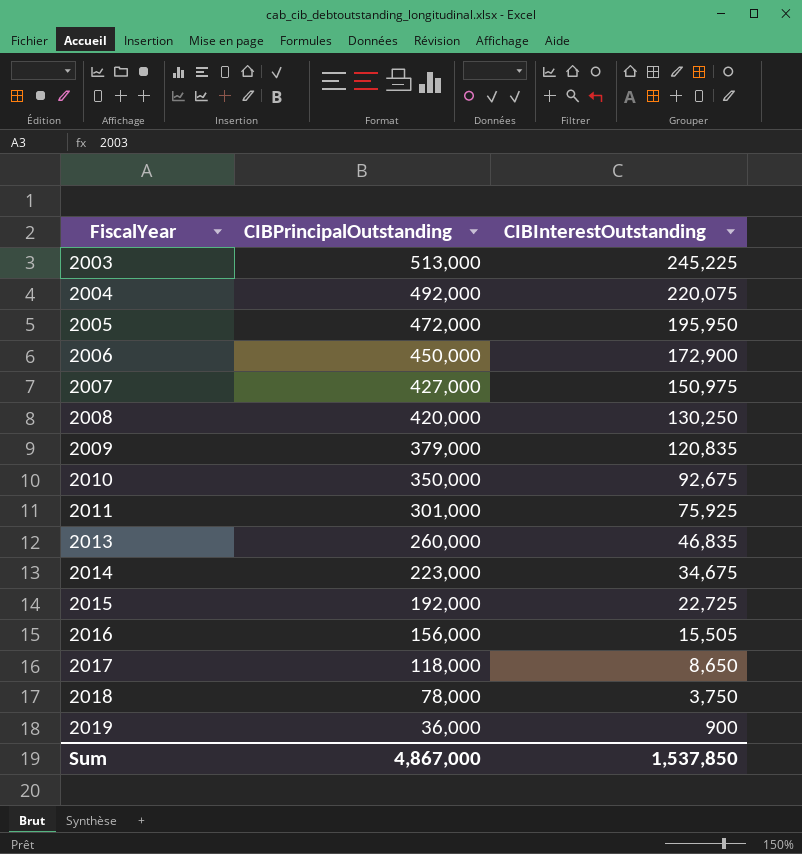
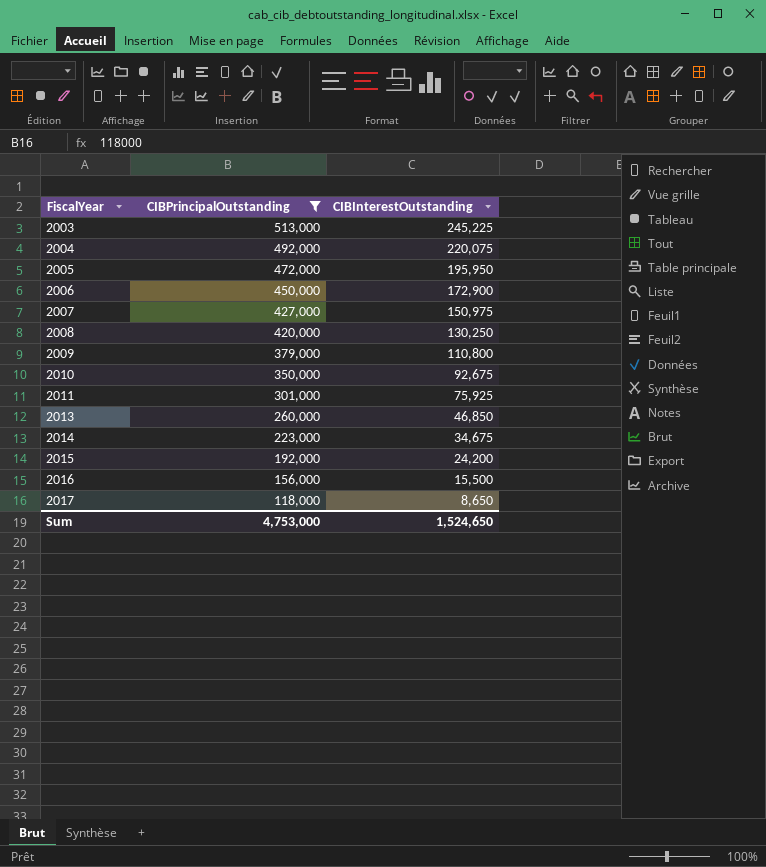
filter: none -> CIBPrincipalOutstanding >= 118,000
2009 | CIBInterestOutstanding: 120,835 -> 110,800
2013 | CIBInterestOutstanding: 46,835 -> 46,850
2015 | CIBInterestOutstanding: 22,725 -> 24,200
2016 | CIBInterestOutstanding: 15,505 -> 15,500
Sum | CIBPrincipalOutstanding: 4,867,000 -> 4,753,000
Sum | CIBInterestOutstanding: 1,537,850 -> 1,524,650

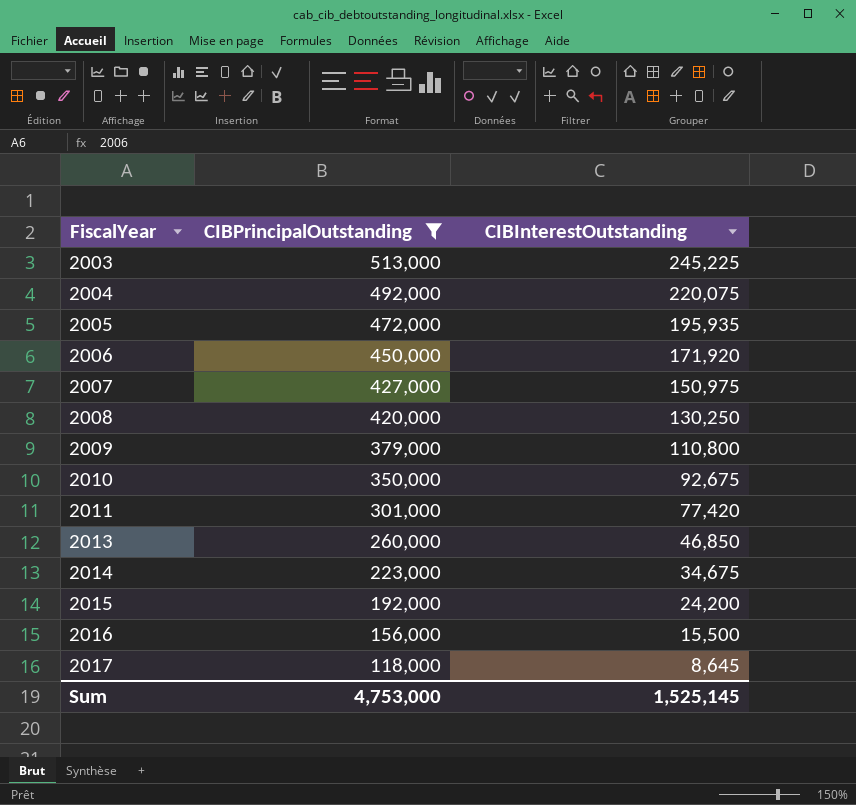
2005 | CIBInterestOutstanding: 195,950 -> 195,935
2006 | CIBInterestOutstanding: 172,900 -> 171,920
2011 | CIBInterestOutstanding: 75,925 -> 77,420
2017 | CIBInterestOutstanding: 8,650 -> 8,645
Sum | CIBInterestOutstanding: 1,524,650 -> 1,525,145

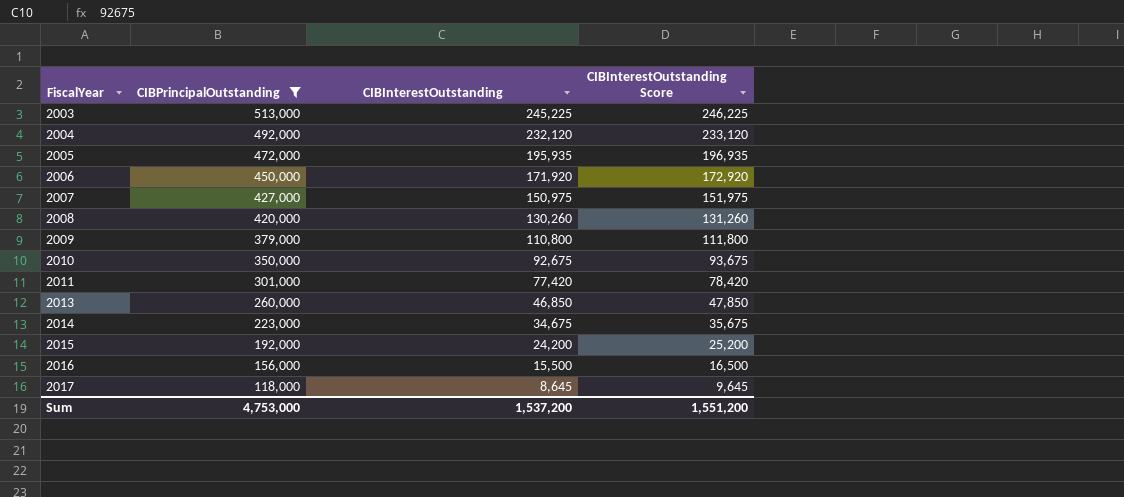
column CIBInterestOutstanding Score | formula: none -> [CIBInterestOutstanding] + 1000
2004 | CIBInterestOutstanding: 220,075 -> 232,120
2008 | CIBInterestOutstanding: 130,250 -> 130,260
Sum | CIBInterestOutstanding: 1,525,145 -> 1,537,200

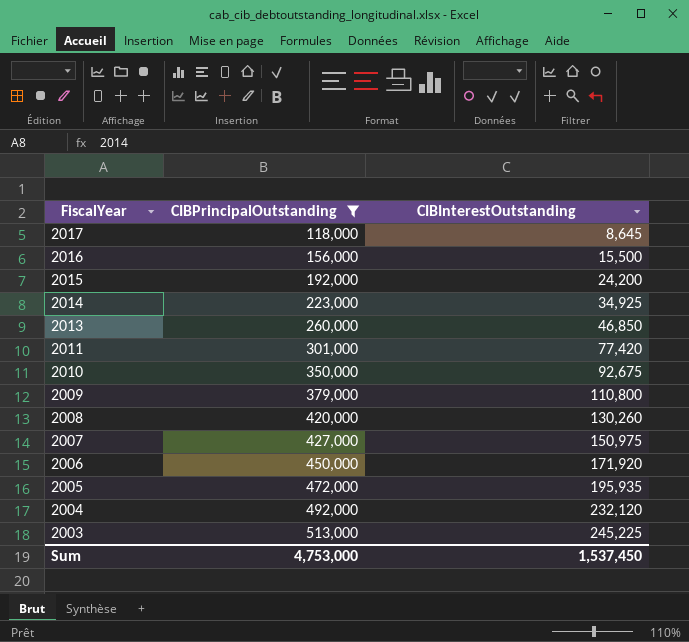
row order: FiscalYear ascending -> FiscalYear descending
column CIBInterestOutstanding Score | formula: [CIBInterestOutstanding] + 1000 -> none
2014 | CIBInterestOutstanding: 34,675 -> 34,925
Sum | CIBInterestOutstanding: 1,537,200 -> 1,537,450

